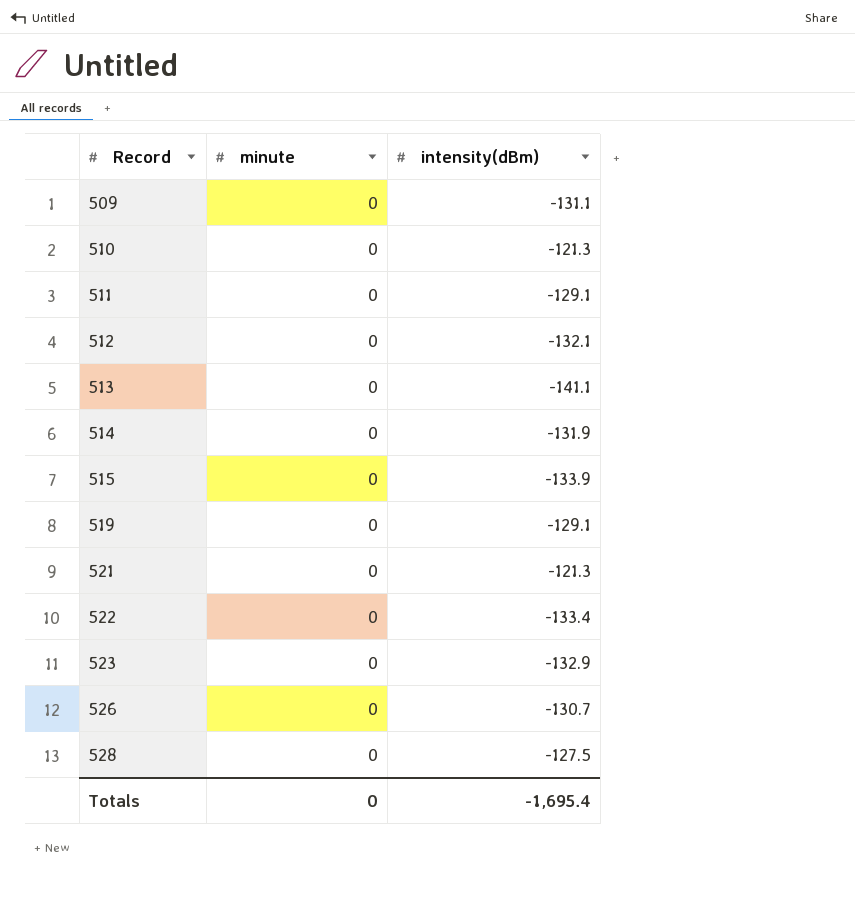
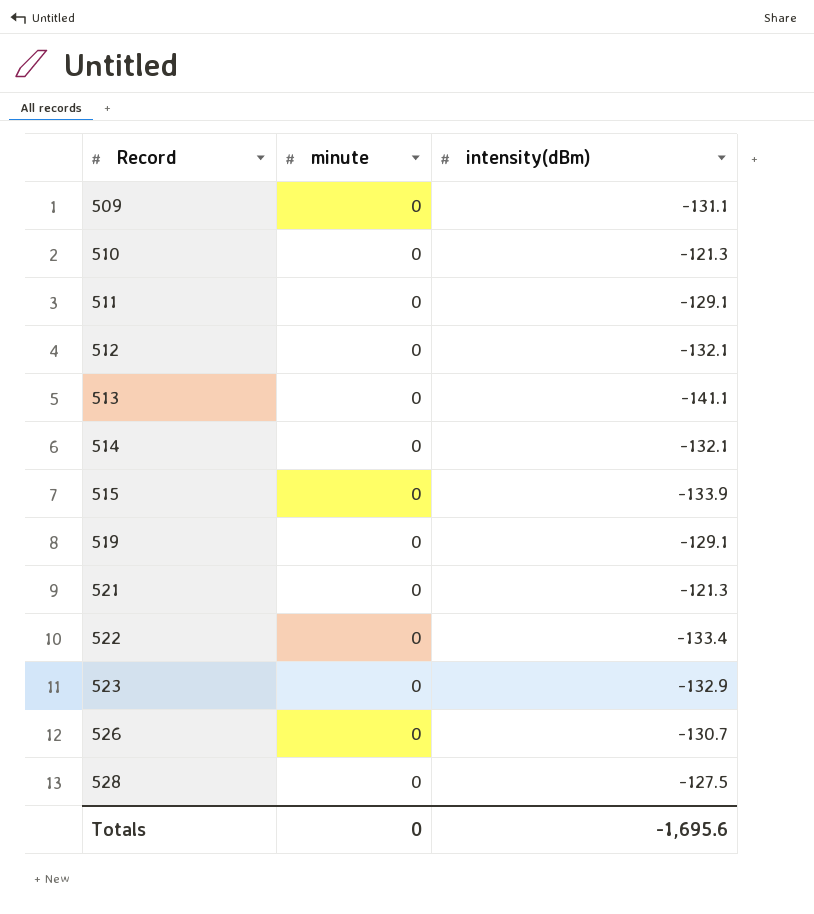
514 | intensity(dBm): -131.9 -> -132.1
Totals | intensity(dBm): -1,695.4 -> -1,695.6

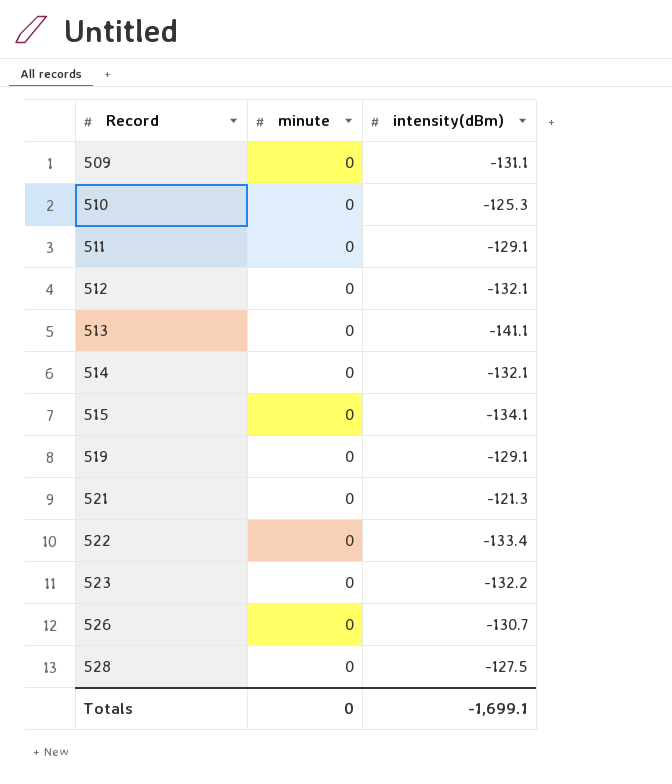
510 | intensity(dBm): -121.3 -> -125.3
515 | intensity(dBm): -133.9 -> -134.1
523 | intensity(dBm): -132.9 -> -132.2
Totals | intensity(dBm): -1,695.6 -> -1,699.1

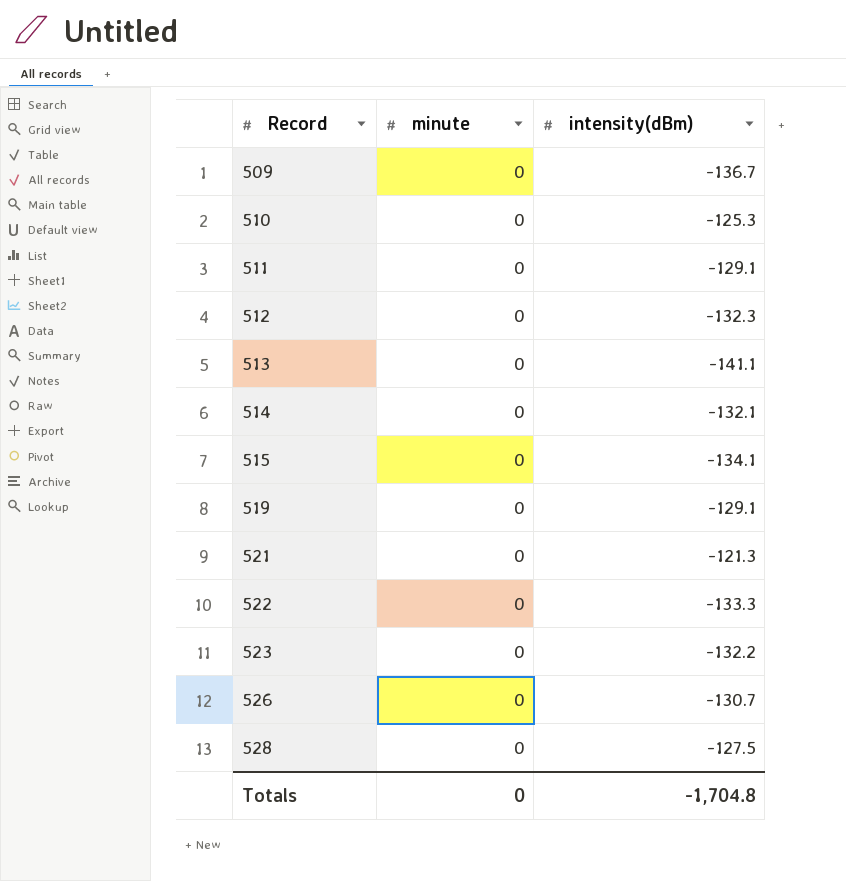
509 | intensity(dBm): -131.1 -> -136.7
512 | intensity(dBm): -132.1 -> -132.3
522 | intensity(dBm): -133.4 -> -133.3
Totals | intensity(dBm): -1,699.1 -> -1,704.8

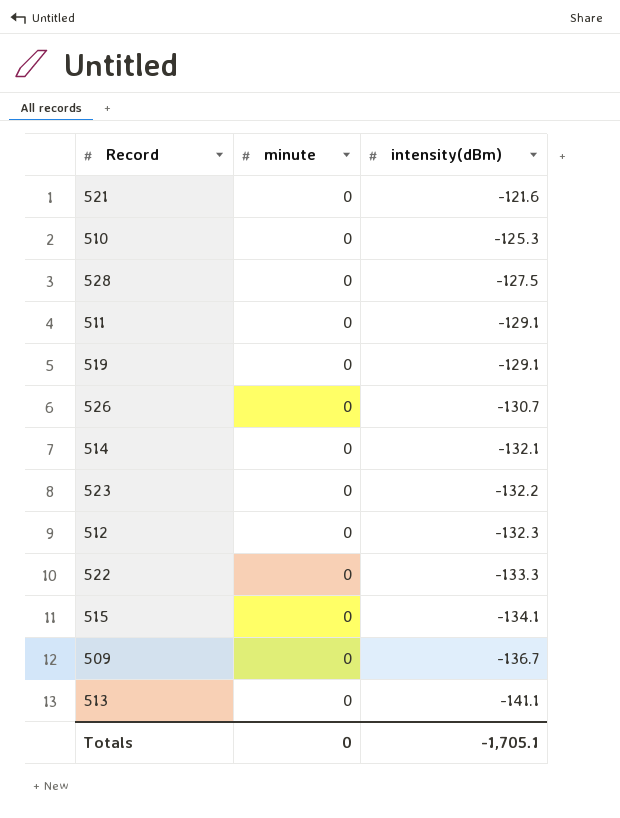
row order: Record ascending -> intensity(dBm) descending
521 | intensity(dBm): -121.3 -> -121.6
Totals | intensity(dBm): -1,704.8 -> -1,705.1

